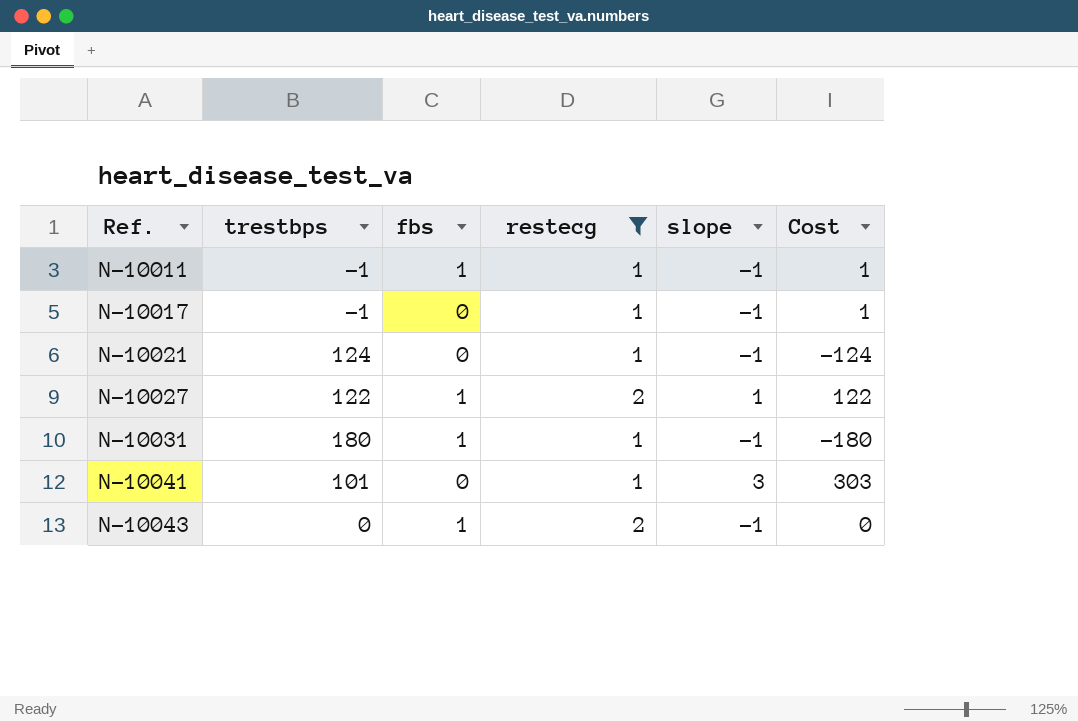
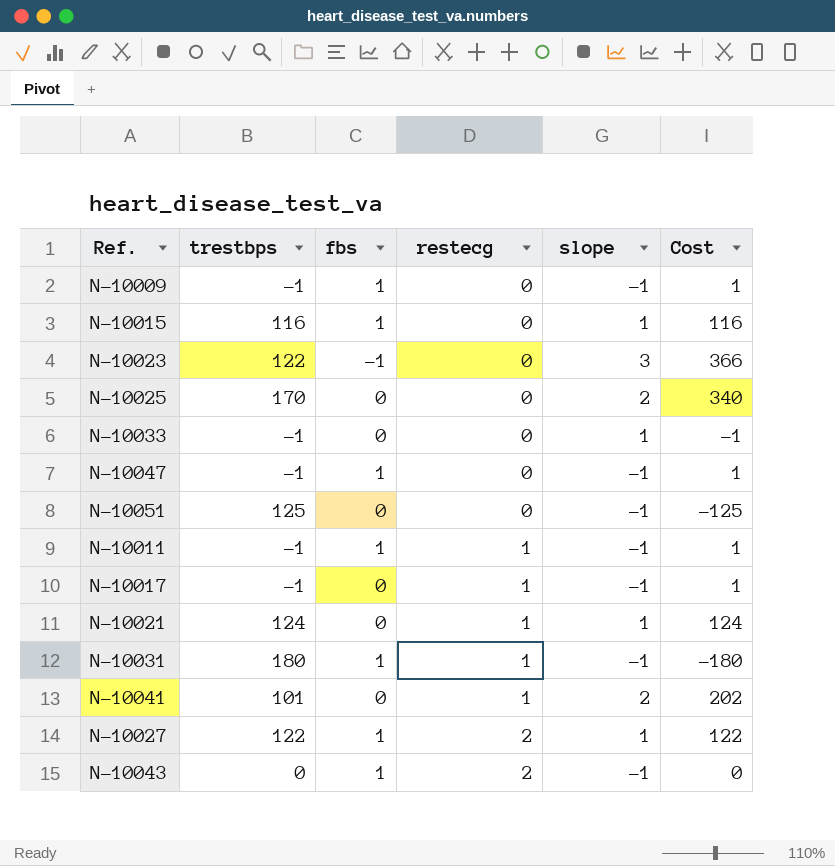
filter: restecg != 0 -> none
row order: Ref. ascending -> restecg ascending
N-10021 | slope: -1 -> 1
N-10021 | Cost: -124 -> 124
N-10041 | slope: 3 -> 2
N-10041 | Cost: 303 -> 202

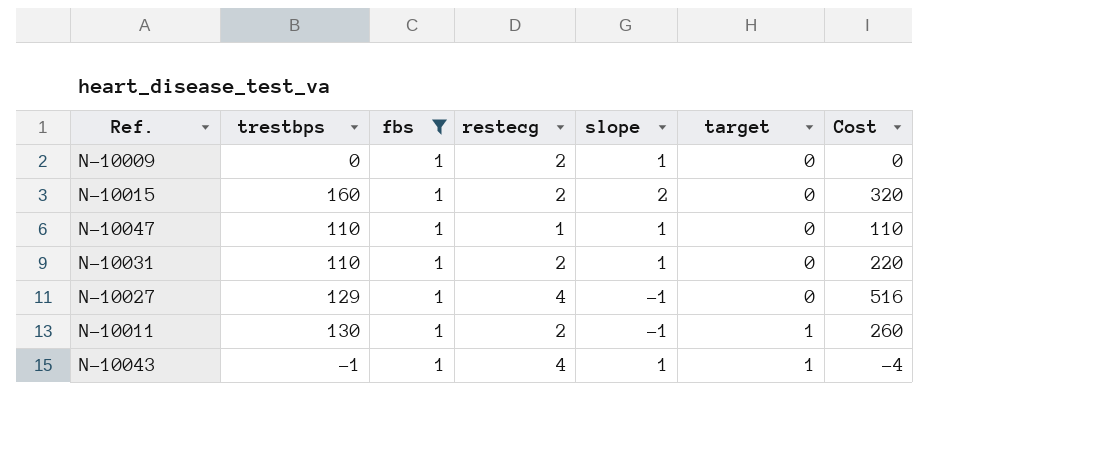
filter: none -> fbs = 1
row order: restecg ascending -> target ascending
column target | position: none -> 6
column Cost | formula: [trestbps] * [slope] -> [trestbps] * [restecg]
N-10009 | trestbps: -1 -> 0
N-10009 | restecg: 0 -> 2
N-10009 | slope: -1 -> 1
N-10015 | trestbps: 116 -> 160
N-10015 | restecg: 0 -> 2
N-10015 | slope: 1 -> 2
N-10047 | trestbps: -1 -> 110
N-10047 | restecg: 0 -> 1
N-10047 | slope: -1 -> 1
N-10031 | trestbps: 180 -> 110
N-10031 | restecg: 1 -> 2
N-10031 | slope: -1 -> 1
N-10027 | trestbps: 122 -> 129
N-10027 | restecg: 2 -> 4
N-10027 | slope: 1 -> -1
N-10011 | trestbps: -1 -> 130
N-10011 | restecg: 1 -> 2
N-10043 | trestbps: 0 -> -1
N-10043 | restecg: 2 -> 4
N-10043 | slope: -1 -> 1

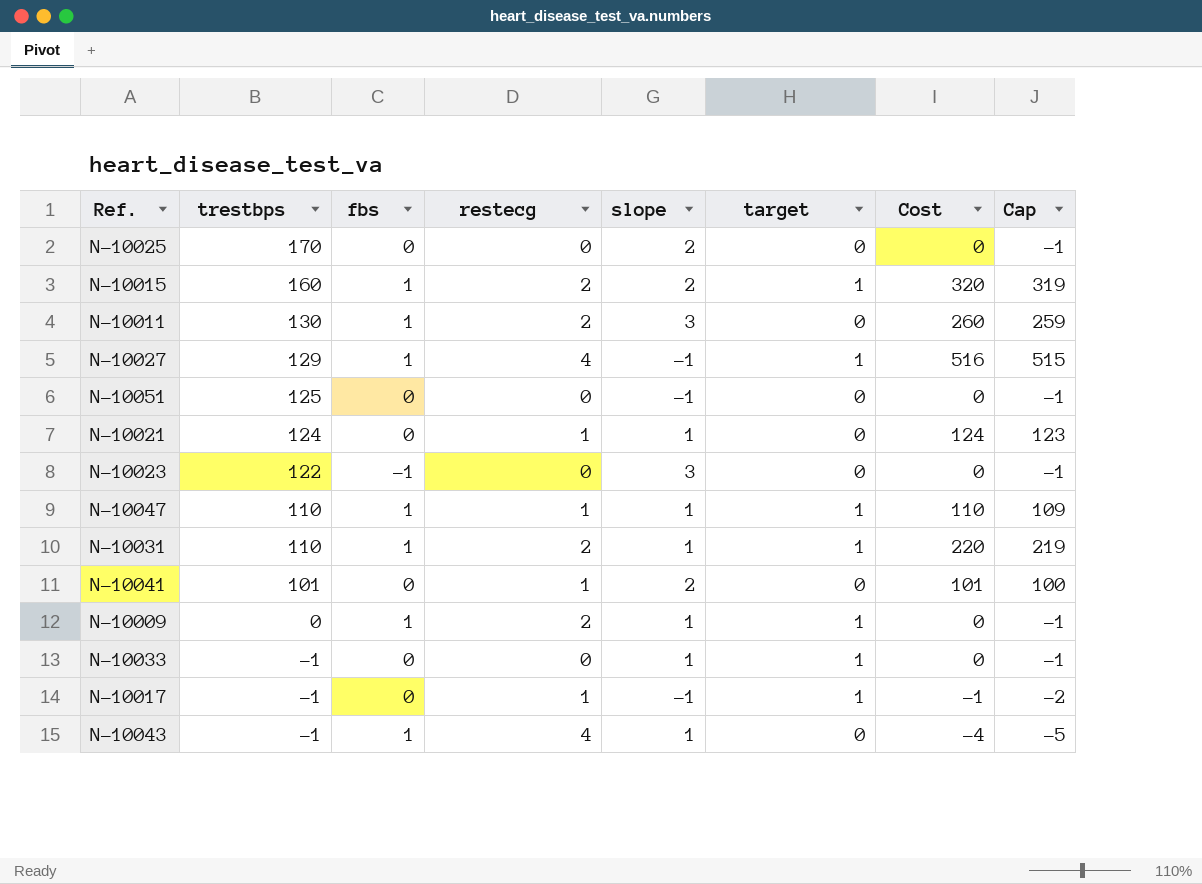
filter: fbs = 1 -> none
row order: target ascending -> trestbps descending
column Cap | formula: none -> [Cost] - 1
N-10015 | target: 0 -> 1
N-10011 | slope: -1 -> 3
N-10011 | target: 1 -> 0
N-10027 | target: 0 -> 1
N-10047 | target: 0 -> 1
N-10031 | target: 0 -> 1
N-10009 | target: 0 -> 1
N-10043 | target: 1 -> 0

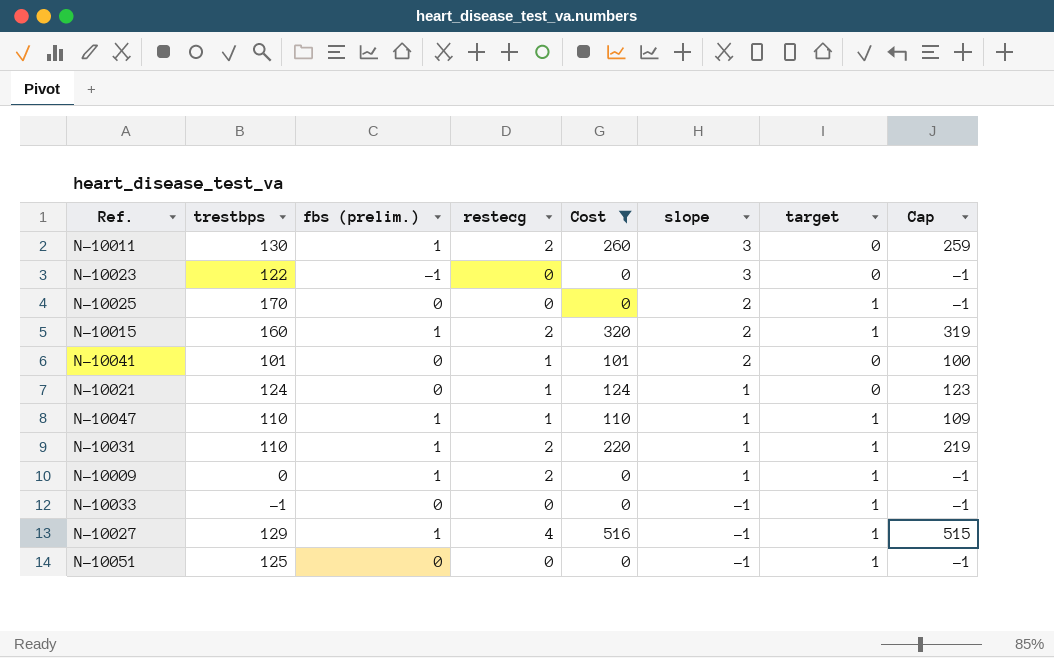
filter: none -> Cost >= 0
row order: trestbps descending -> slope descending
column name: fbs -> fbs (prelim.)
column Cost | position: 7 -> 5
N-10025 | target: 0 -> 1
N-10033 | slope: 1 -> -1
N-10051 | target: 0 -> 1

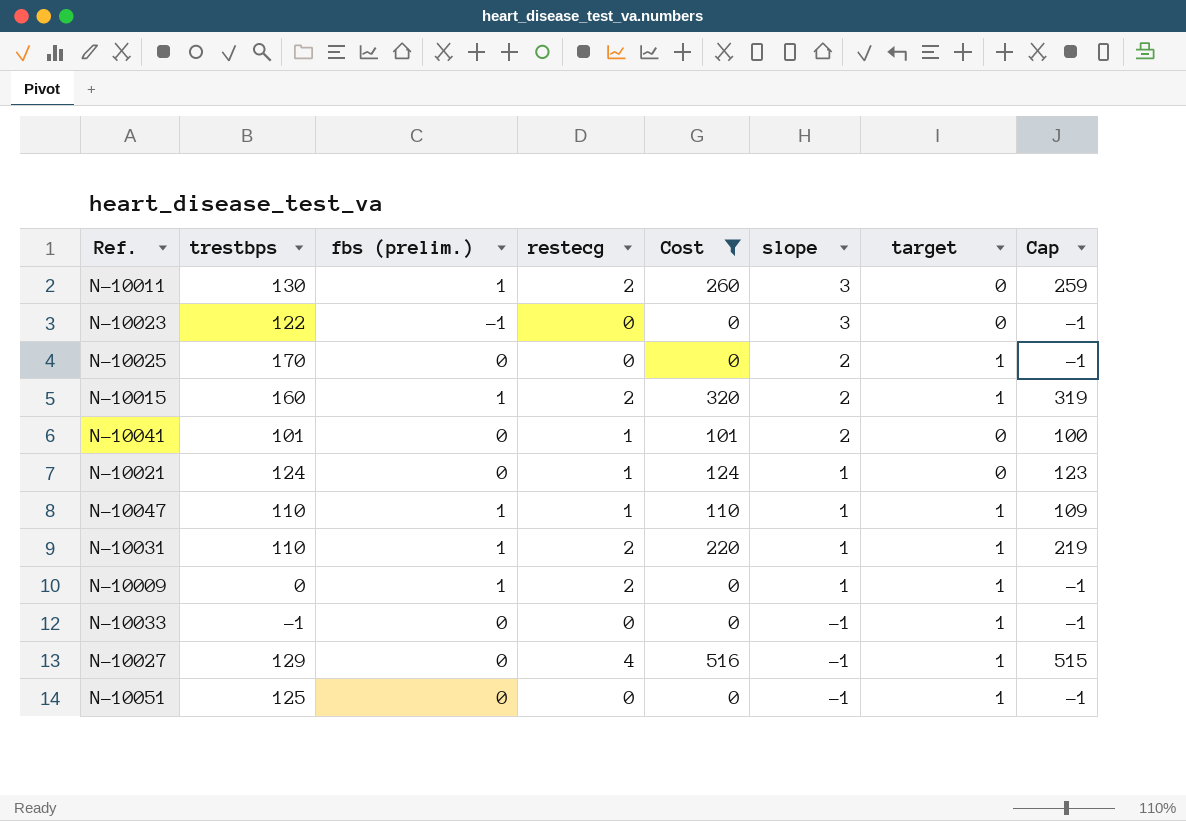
N-10027 | fbs (prelim.): 1 -> 0

